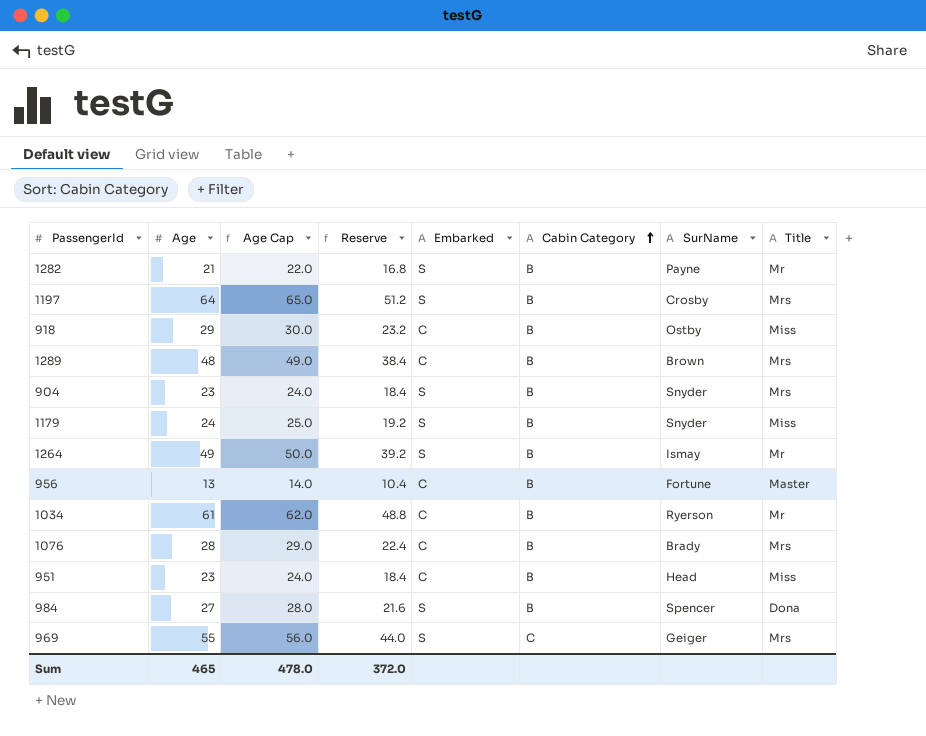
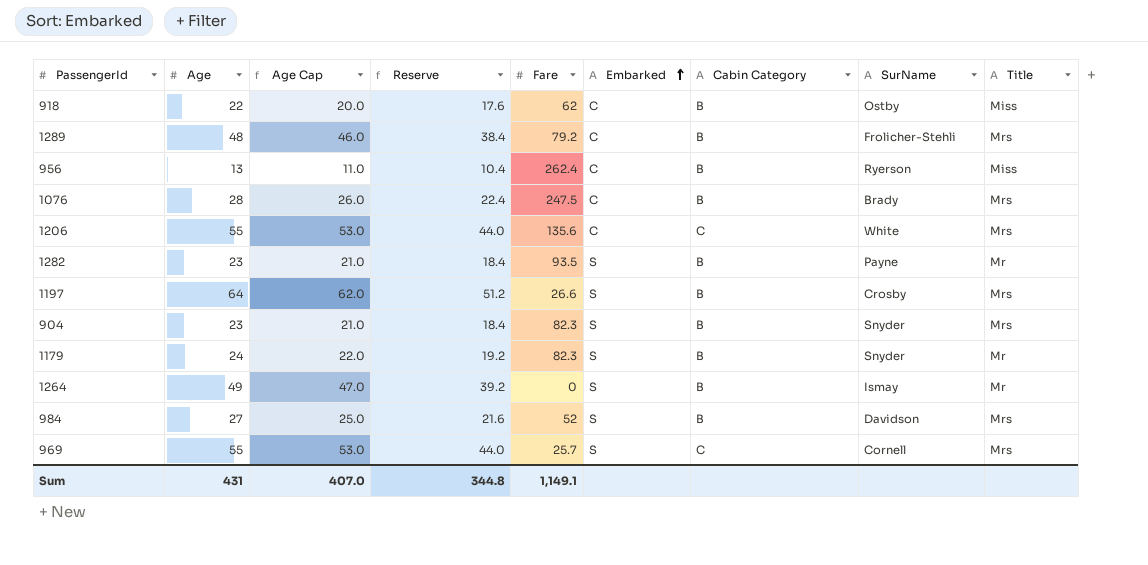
row order: Cabin Category ascending -> Embarked ascending
column Age Cap | formula: [Age] + 1 -> [Age] - 2
column Fare | position: none -> 5
row 1034: 61 | 62.0 | 48.8 | C | B | Ryerson | Mr -> none
row 951: 23 | 24.0 | 18.4 | C | B | Head | Miss -> none
918 | Age: 29 -> 22
918 | Reserve: 23.2 -> 17.6
1289 | SurName: Brown -> Frolicher-Stehli
956 | SurName: Fortune -> Ryerson
956 | Title: Master -> Miss
row 1206: none -> 55 | 53.0 | 44.0 | 135.6 | C | C | White | Mrs
1282 | Age: 21 -> 23
1282 | Reserve: 16.8 -> 18.4
1179 | Title: Miss -> Mr
984 | SurName: Spencer -> Davidson
984 | Title: Dona -> Mrs
969 | SurName: Geiger -> Cornell
Sum | Age: 465 -> 431
Sum | Age Cap: 478.0 -> 407.0
Sum | Reserve: 372.0 -> 344.8

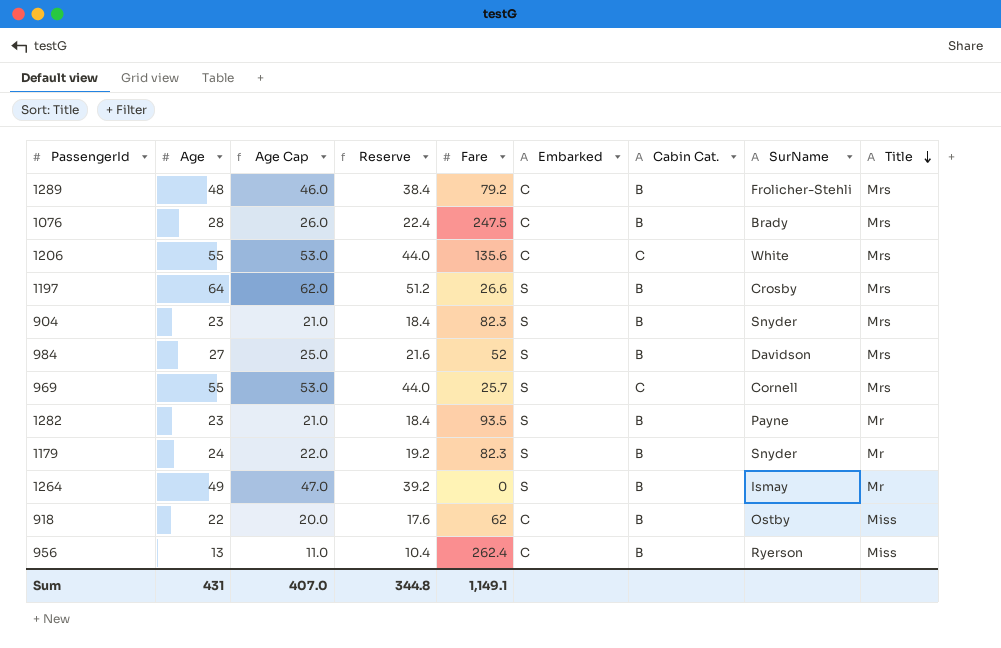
row order: Embarked ascending -> Title descending
column name: Cabin Category -> Cabin Cat.

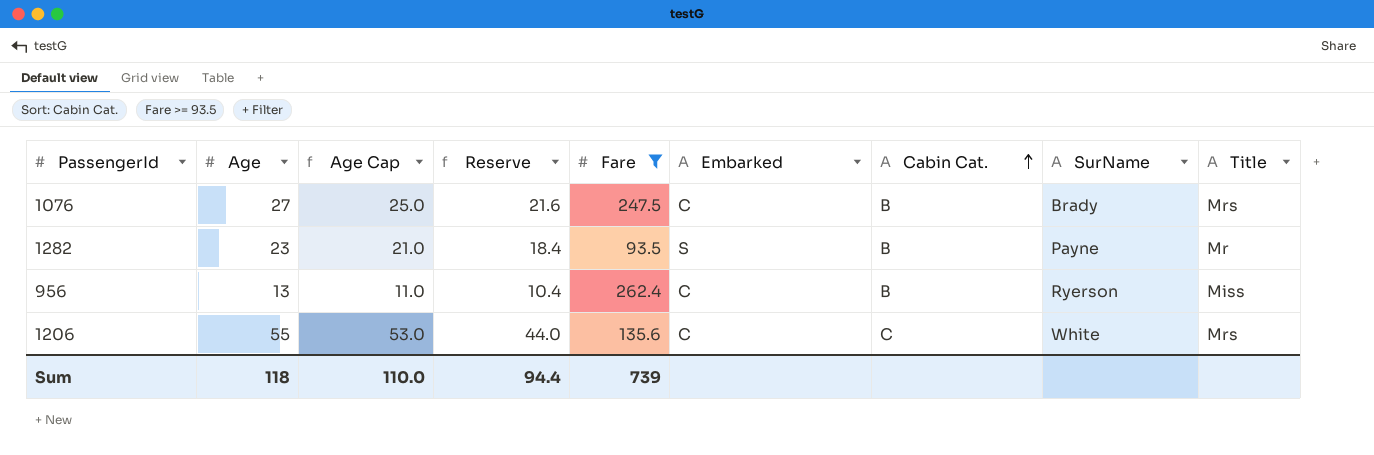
filter: none -> Fare >= 93.5
row order: Title descending -> Cabin Cat. ascending
1076 | Age: 28 -> 27
1076 | Age Cap: 26.0 -> 25.0
1076 | Reserve: 22.4 -> 21.6
Sum | Age: 431 -> 118
Sum | Age Cap: 407.0 -> 110.0
Sum | Reserve: 344.8 -> 94.4
Sum | Fare: 1,149.1 -> 739

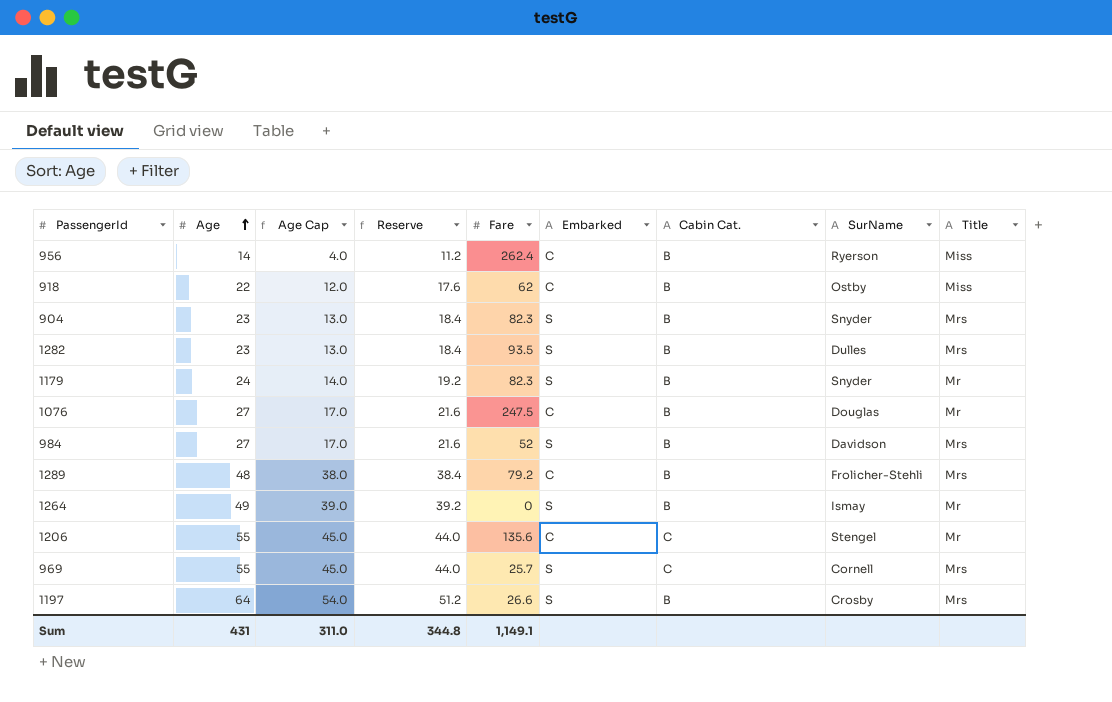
filter: Fare >= 93.5 -> none
row order: Cabin Cat. ascending -> Age ascending
column Age Cap | formula: [Age] - 2 -> [Age] - 10
956 | Age: 13 -> 14
956 | Reserve: 10.4 -> 11.2
1282 | SurName: Payne -> Dulles
1282 | Title: Mr -> Mrs
1076 | SurName: Brady -> Douglas
1076 | Title: Mrs -> Mr
1206 | SurName: White -> Stengel
1206 | Title: Mrs -> Mr
Sum | Age: 118 -> 431
Sum | Age Cap: 110.0 -> 311.0
Sum | Reserve: 94.4 -> 344.8
Sum | Fare: 739 -> 1,149.1

